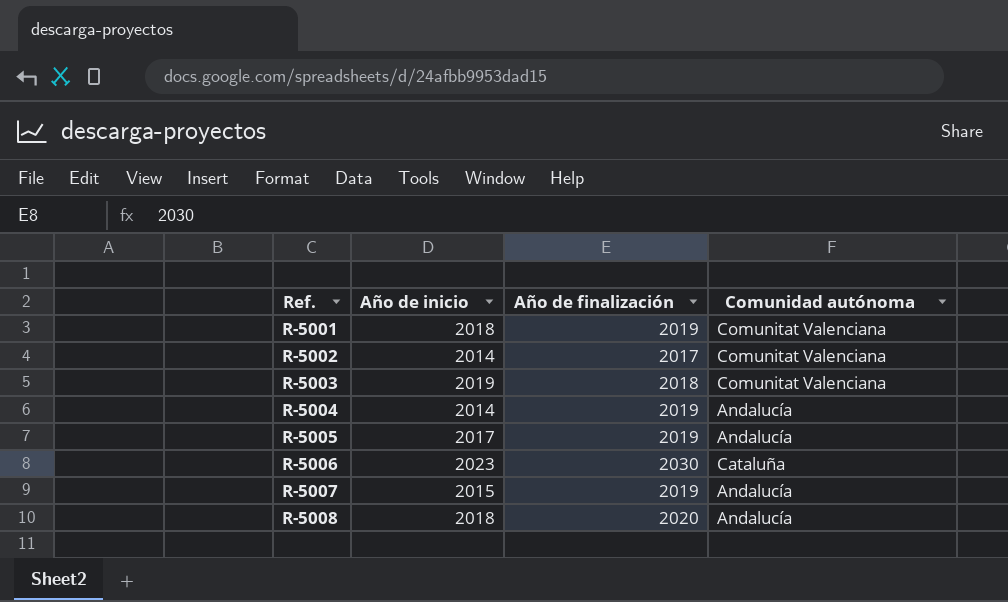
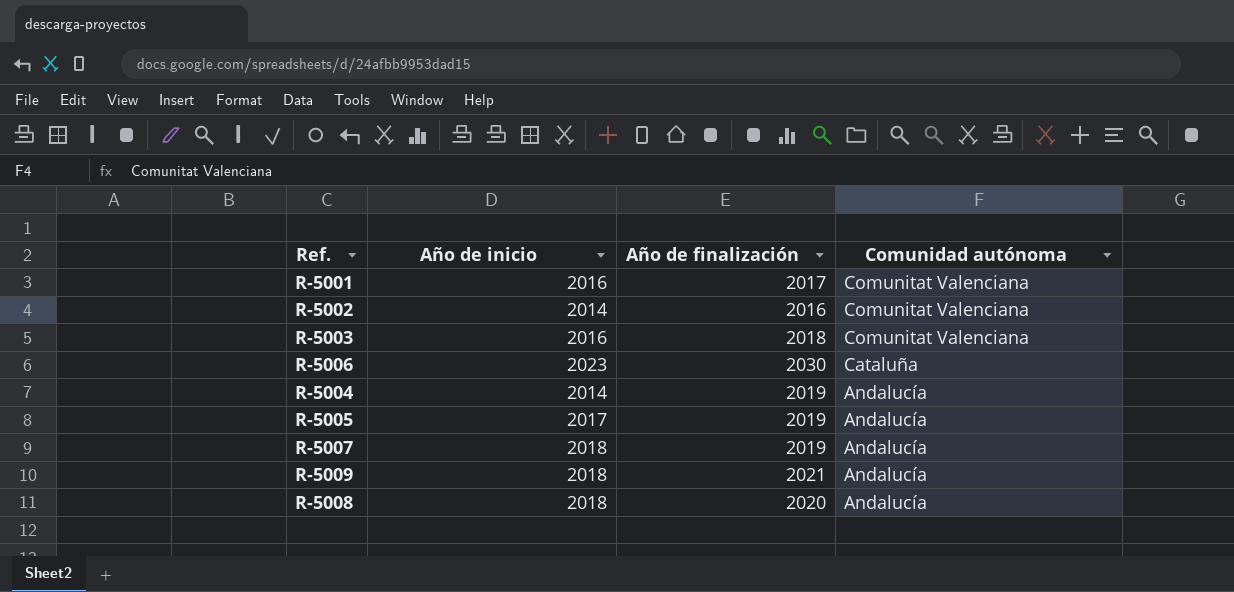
row order: Ref. ascending -> Comunidad autónoma descending
R-5001 | Año de inicio: 2018 -> 2016
R-5001 | Año de finalización: 2019 -> 2017
R-5002 | Año de finalización: 2017 -> 2016
R-5003 | Año de inicio: 2019 -> 2016
R-5007 | Año de inicio: 2015 -> 2018
row R-5009: none -> 2018 | 2021 | Andalucía

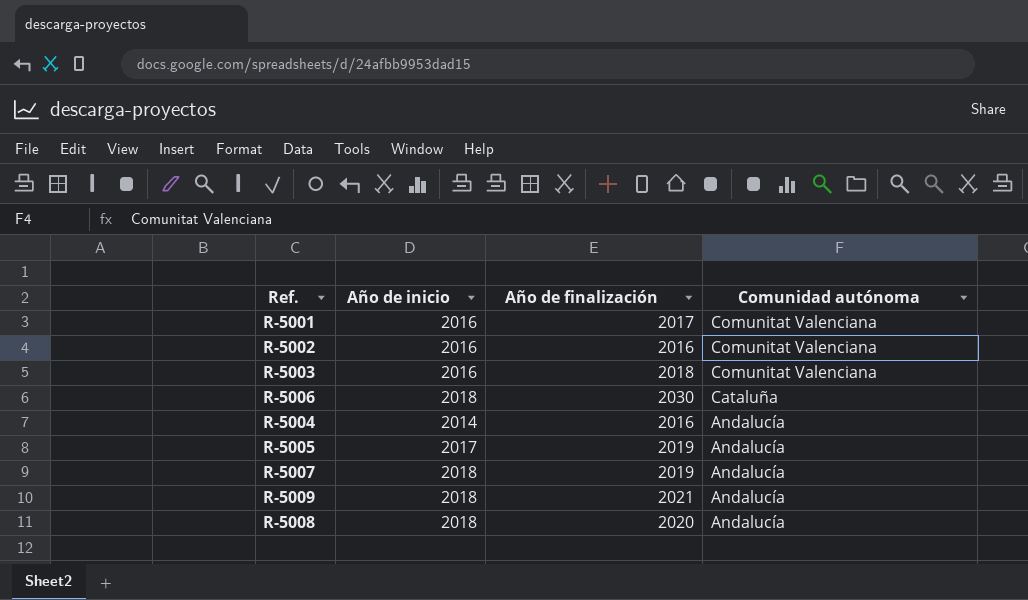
R-5002 | Año de inicio: 2014 -> 2016
R-5006 | Año de inicio: 2023 -> 2018
R-5004 | Año de finalización: 2019 -> 2016

